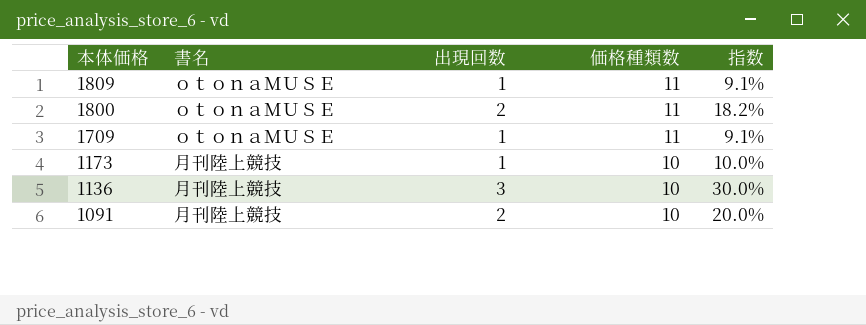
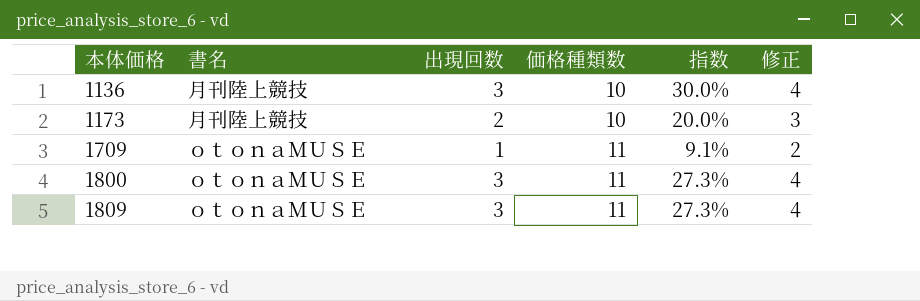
row order: 本体価格 descending -> 本体価格 ascending
column 修正 | formula: none -> [出現回数] + 1
row 1091: 月刊陸上競技 | 2 | 10 | 20.0% -> none
1173 | 出現回数: 1 -> 2
1173 | 指数: 10.0% -> 20.0%
1800 | 出現回数: 2 -> 3
1800 | 指数: 18.2% -> 27.3%
1809 | 出現回数: 1 -> 3
1809 | 指数: 9.1% -> 27.3%

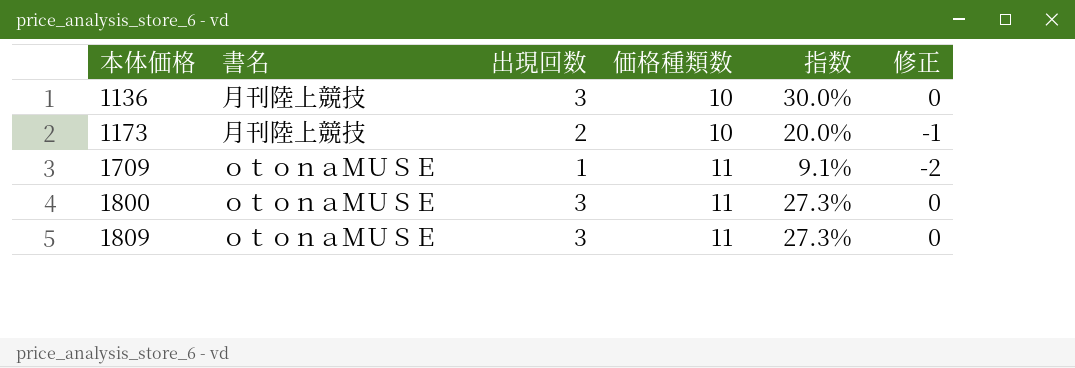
column 修正 | formula: [出現回数] + 1 -> [出現回数] - 3

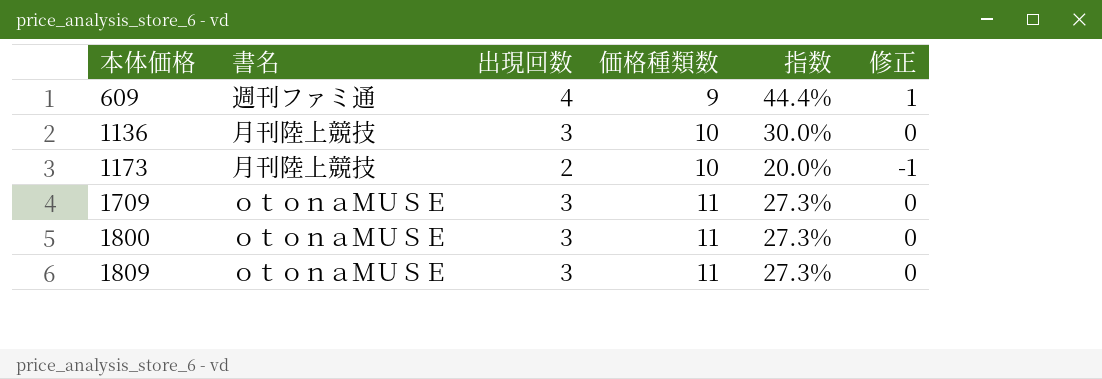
row 609: none -> 週刊ファミ通 | 4 | 9 | 44.4% | 1
1709 | 出現回数: 1 -> 3
1709 | 指数: 9.1% -> 27.3%
1709 | 修正: -2 -> 0

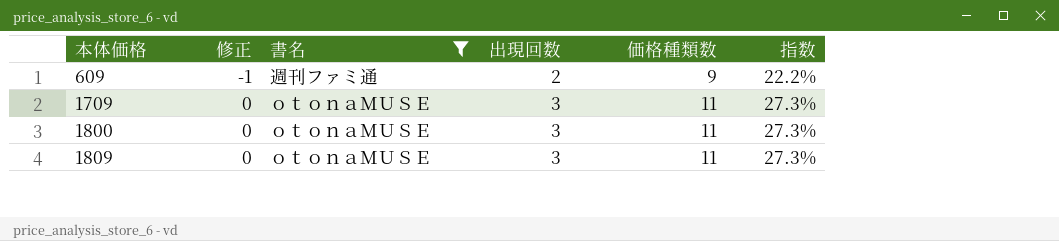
filter: none -> 書名 != 月刊陸上競技
column 修正 | position: 6 -> 2
609 | 修正: 1 -> -1
609 | 出現回数: 4 -> 2
609 | 指数: 44.4% -> 22.2%

